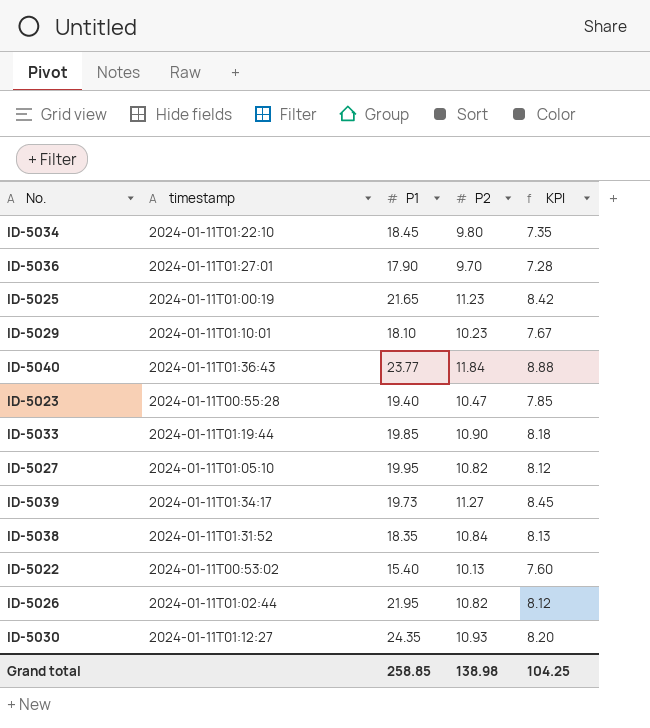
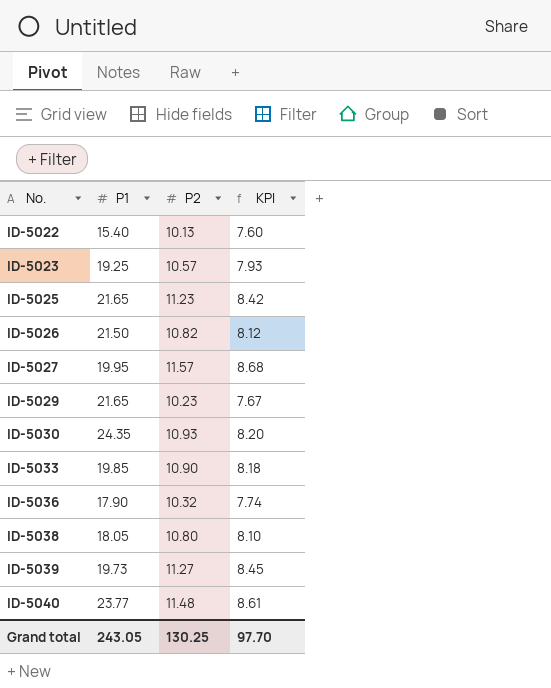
row order: none -> No. ascending
column timestamp | position: 2 -> none
row ID-5034: 2024-01-11T01:22:10 | 18.45 | 9.80 | 7.35 -> none
ID-5023 | P1: 19.40 -> 19.25
ID-5023 | P2: 10.47 -> 10.57
ID-5023 | KPI: 7.85 -> 7.93
ID-5026 | P1: 21.95 -> 21.50
ID-5027 | P2: 10.82 -> 11.57
ID-5027 | KPI: 8.12 -> 8.68
ID-5029 | P1: 18.10 -> 21.65
ID-5036 | P2: 9.70 -> 10.32
ID-5036 | KPI: 7.28 -> 7.74
ID-5038 | P1: 18.35 -> 18.05
ID-5038 | P2: 10.84 -> 10.80
ID-5038 | KPI: 8.13 -> 8.10
ID-5040 | P2: 11.84 -> 11.48
ID-5040 | KPI: 8.88 -> 8.61
Grand total | P1: 258.85 -> 243.05
Grand total | P2: 138.98 -> 130.25
Grand total | KPI: 104.25 -> 97.70

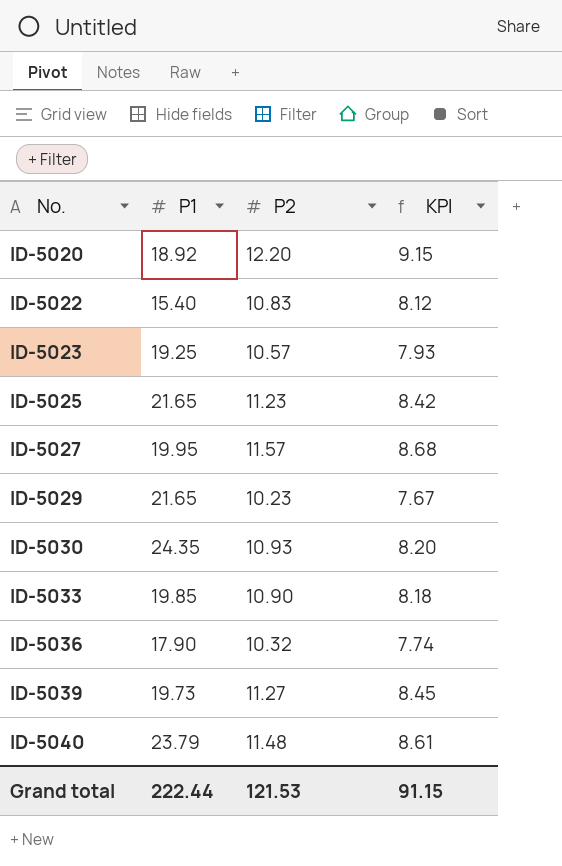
row ID-5026: 21.50 | 10.82 | 8.12 -> none
row ID-5038: 18.05 | 10.80 | 8.10 -> none
row ID-5020: none -> 18.92 | 12.20 | 9.15
ID-5022 | P2: 10.13 -> 10.83
ID-5022 | KPI: 7.60 -> 8.12
ID-5040 | P1: 23.77 -> 23.79
Grand total | P1: 243.05 -> 222.44
Grand total | P2: 130.25 -> 121.53
Grand total | KPI: 97.70 -> 91.15

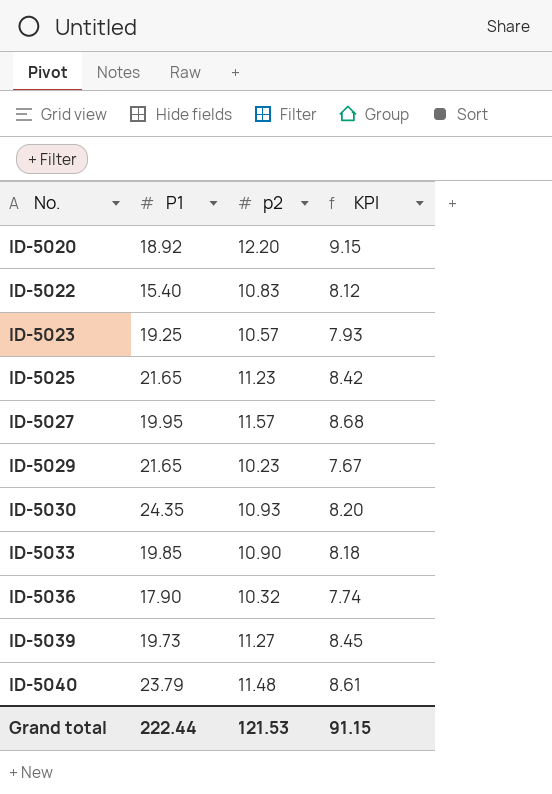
column name: P2 -> p2

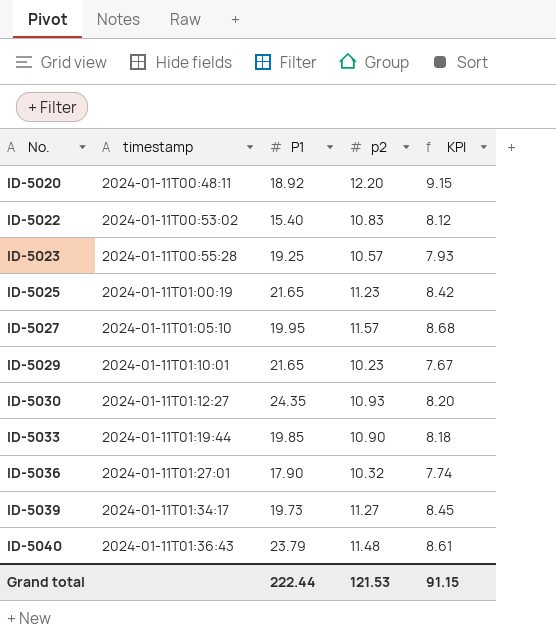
column timestamp | position: none -> 2

